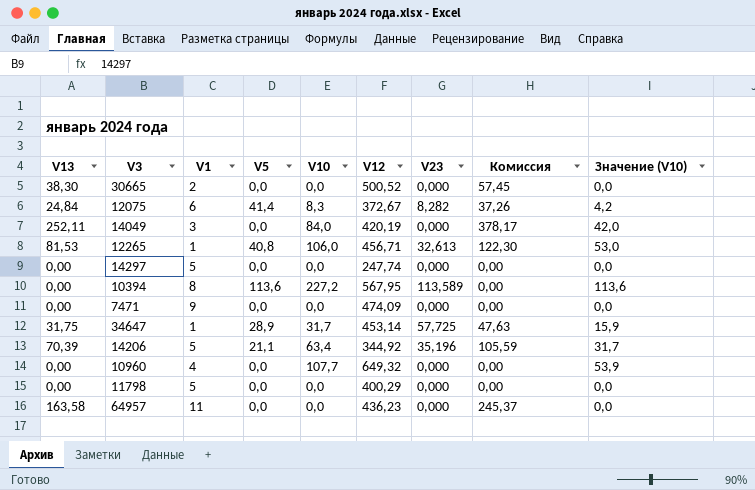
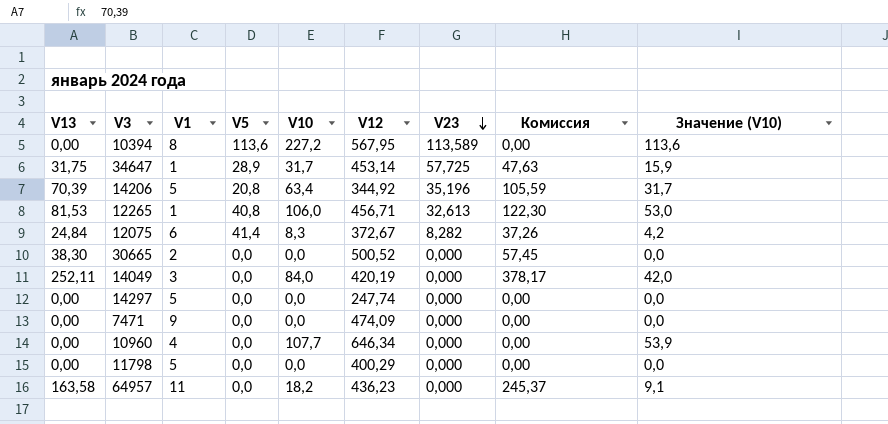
row order: none -> V23 descending
14206 | V5: 21,1 -> 20,8
10960 | V12: 649,32 -> 646,34
64957 | V10: 0,0 -> 18,2
64957 | Значение (V10): 0,0 -> 9,1

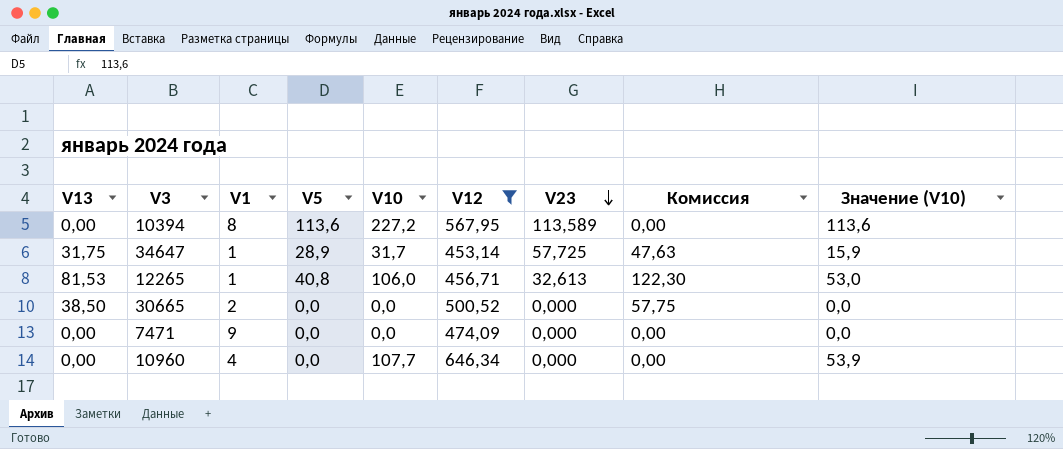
filter: none -> V12 >= 453,14
30665 | V13: 38,30 -> 38,50
30665 | Комиссия: 57,45 -> 57,75

